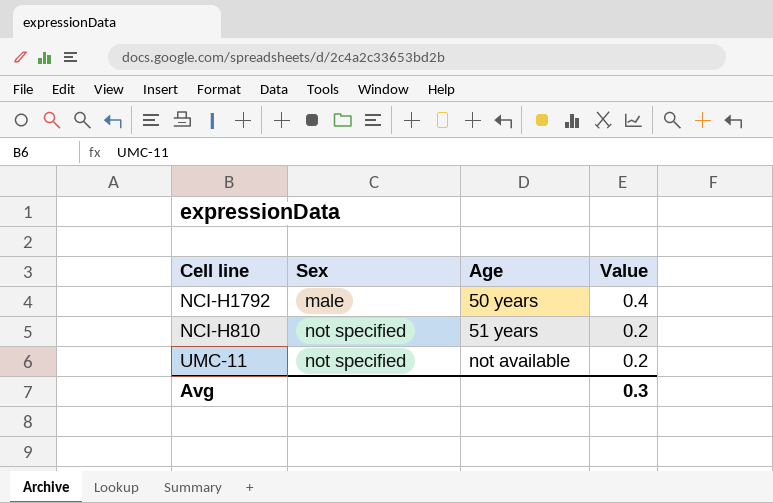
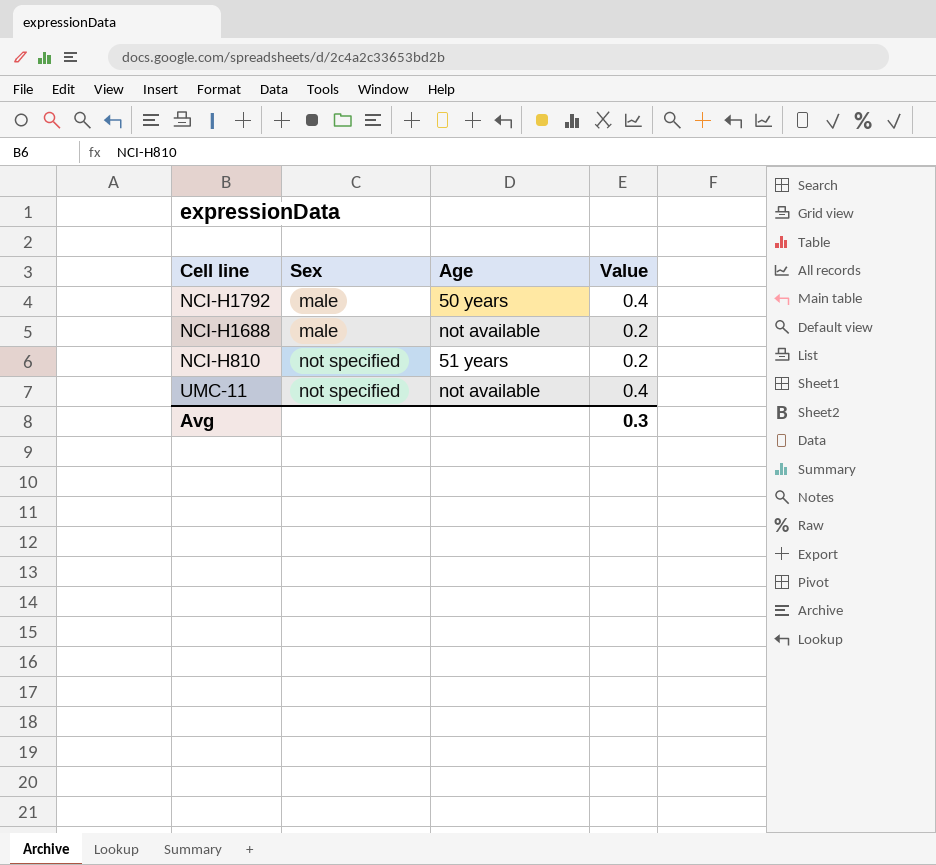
row NCI-H1688: none -> male | not available | 0.2
UMC-11 | Value: 0.2 -> 0.4

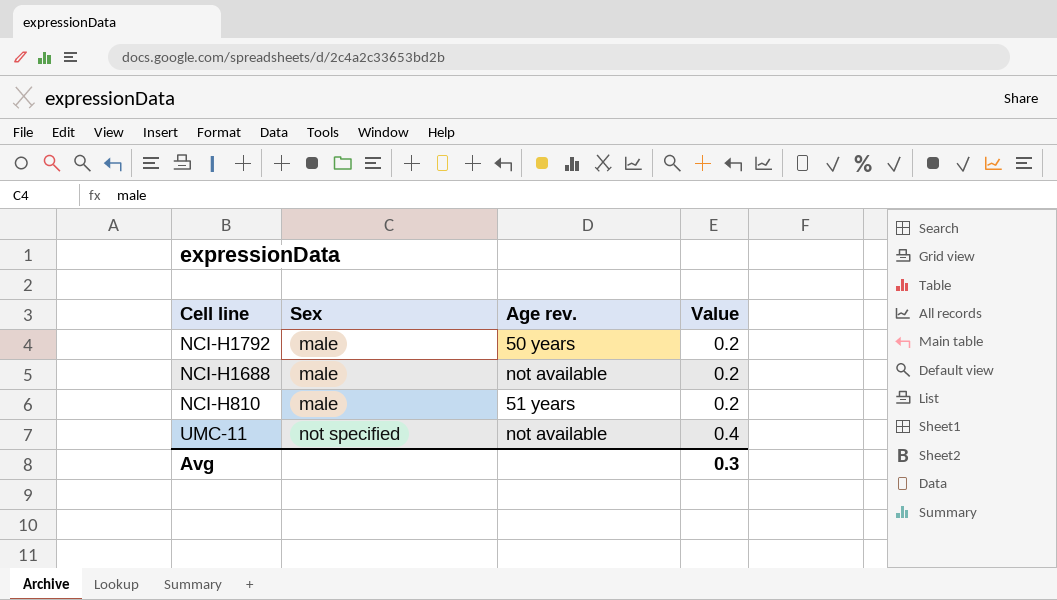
column name: Age -> Age rev.
NCI-H1792 | Value: 0.4 -> 0.2
NCI-H810 | Sex: not specified -> male

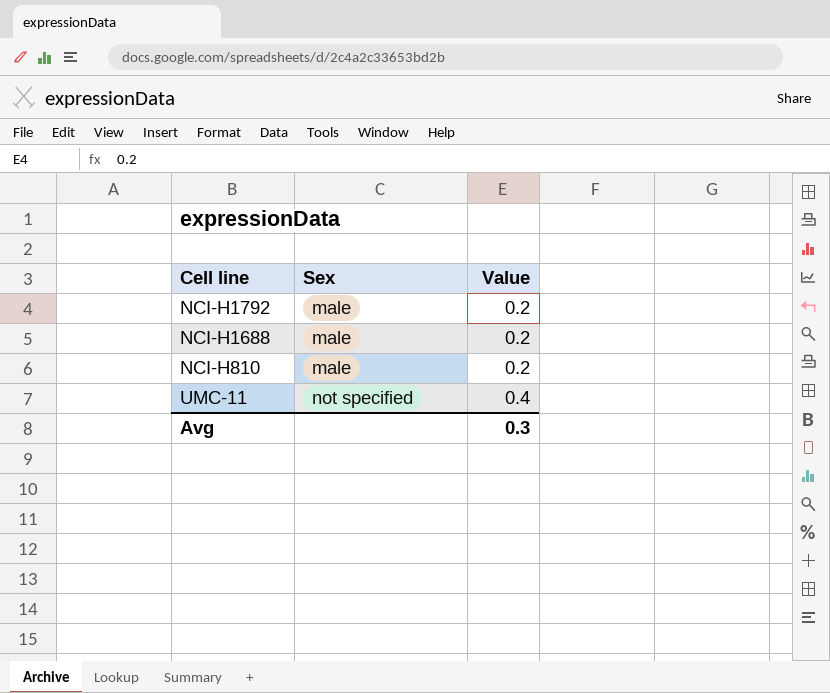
column Age rev. | position: 3 -> none

